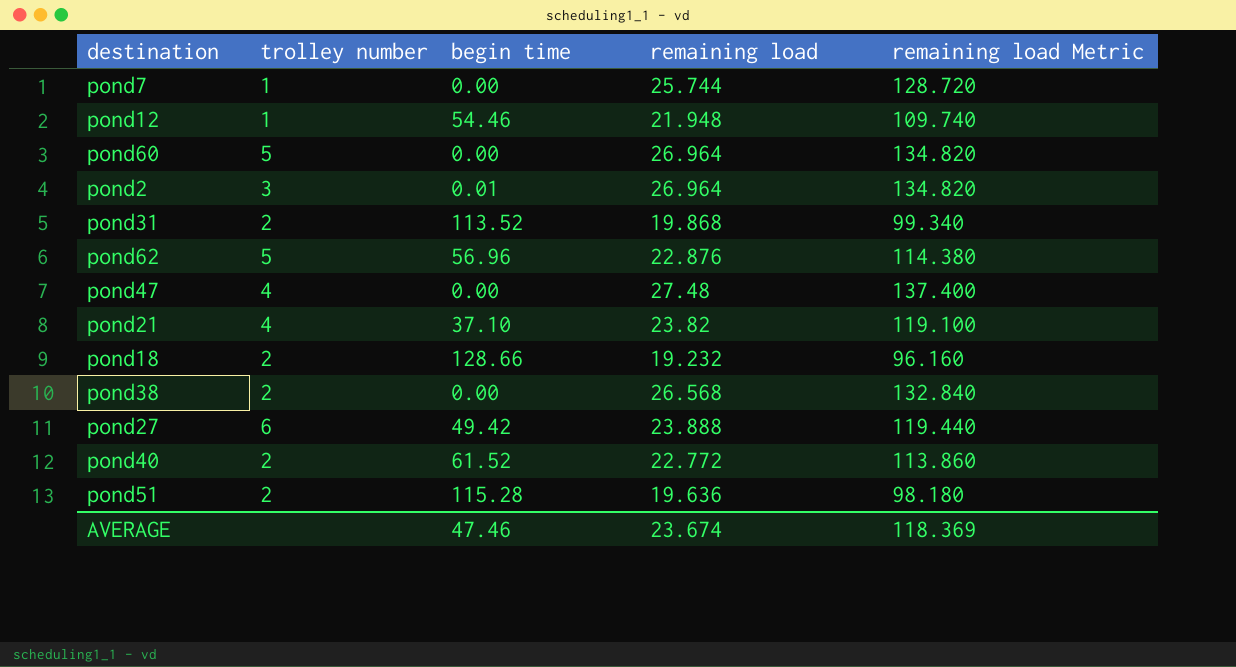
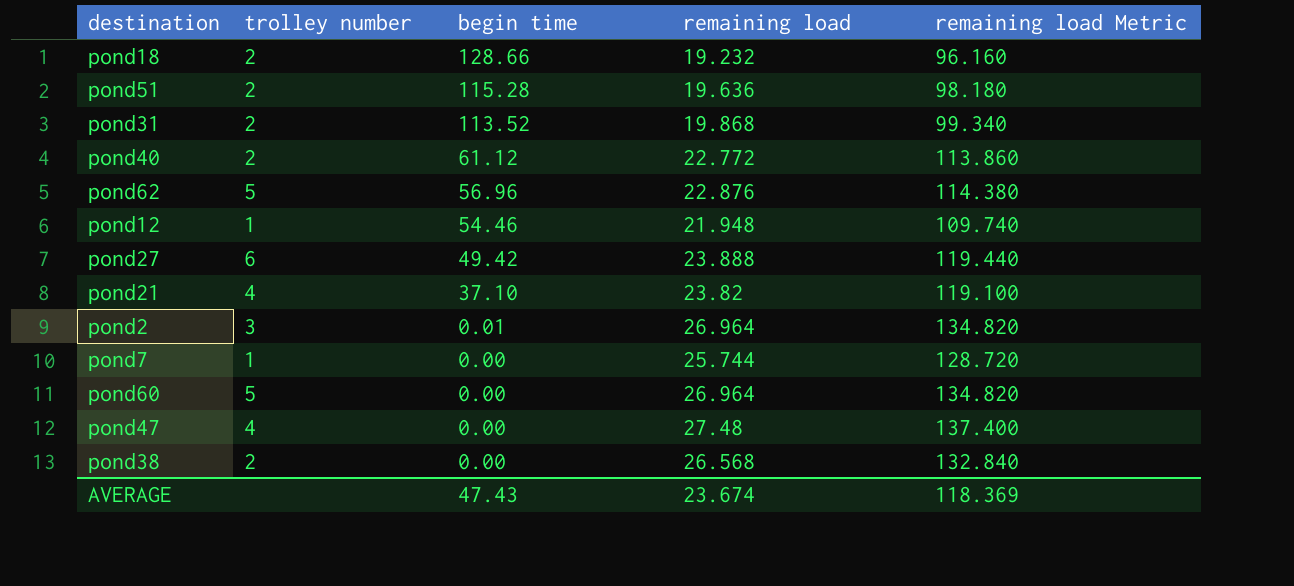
row order: none -> begin time descending
pond40 | begin time: 61.52 -> 61.12
AVERAGE | begin time: 47.46 -> 47.43

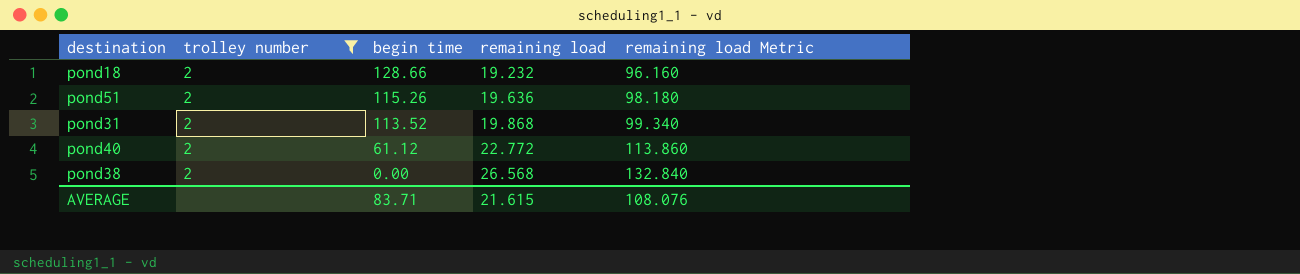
filter: none -> trolley number = 2
pond51 | begin time: 115.28 -> 115.26
AVERAGE | begin time: 47.43 -> 83.71
AVERAGE | remaining load: 23.674 -> 21.615
AVERAGE | remaining load Metric: 118.369 -> 108.076

